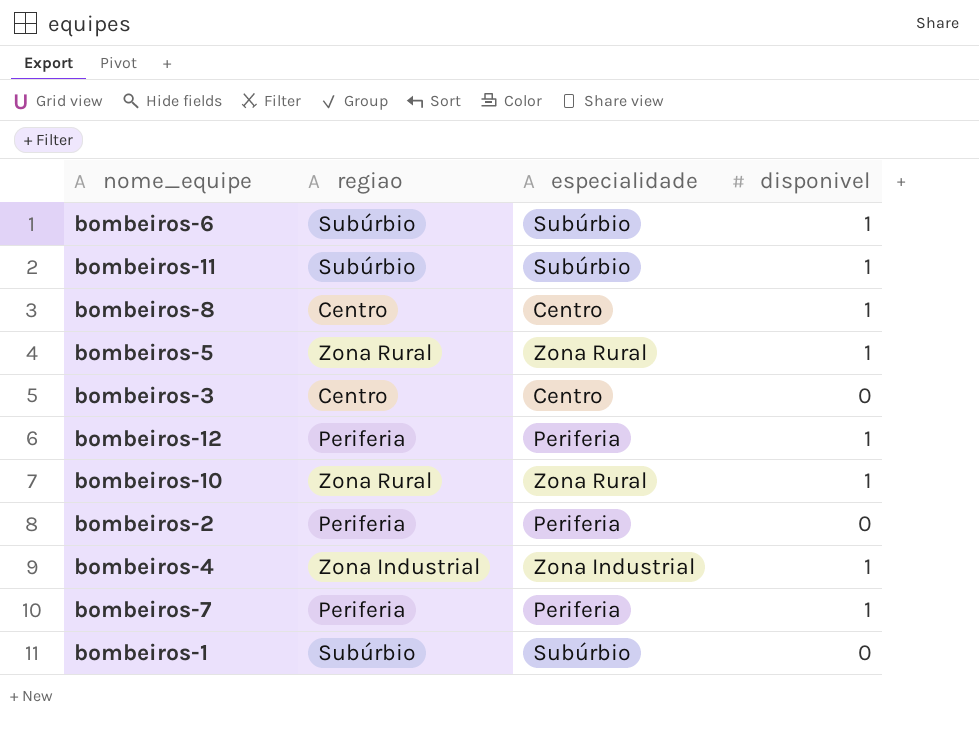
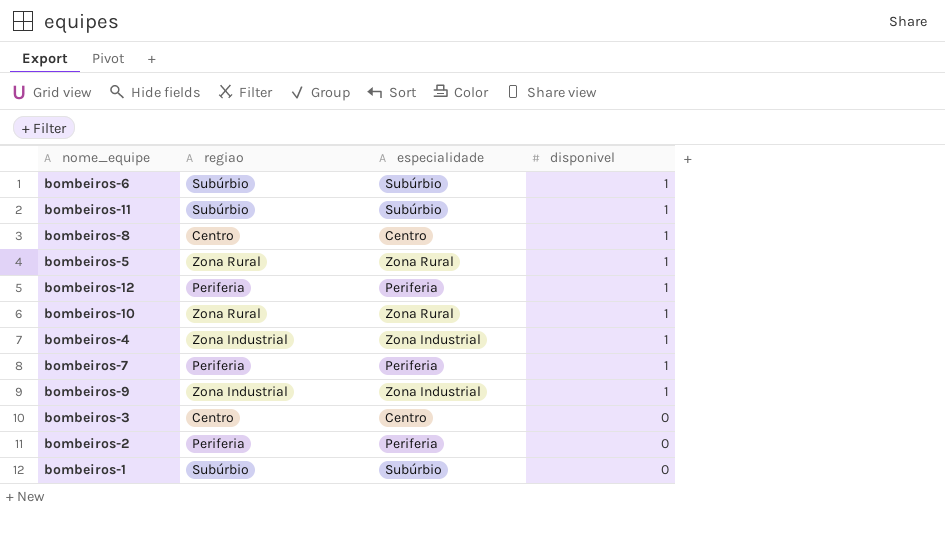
row order: none -> disponivel descending
row bombeiros-9: none -> Zona Industrial | Zona Industrial | 1

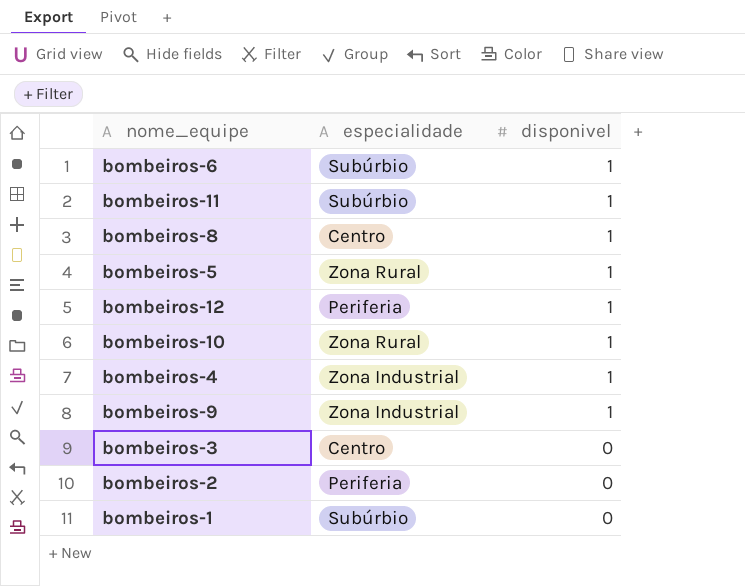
column regiao | position: 2 -> none
row bombeiros-7: Periferia | Periferia | 1 -> none

